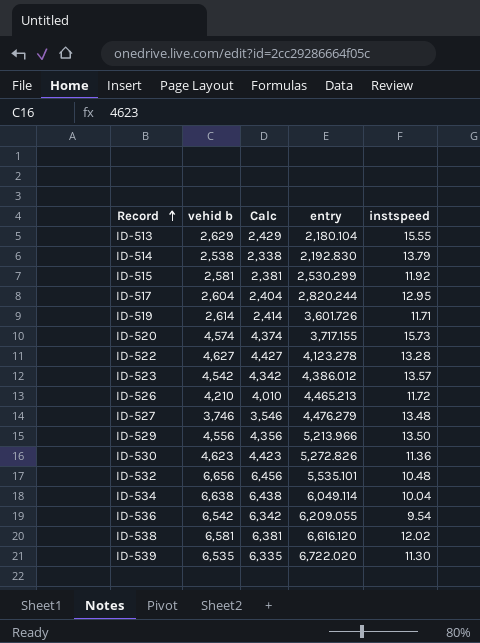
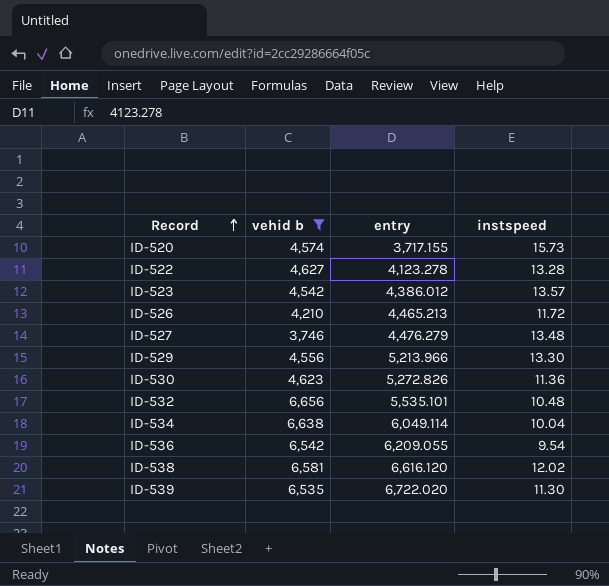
filter: none -> vehid b >= 3,746
column Calc | formula: [vehid b] - 200 -> none
ID-529 | instspeed: 13.50 -> 13.30

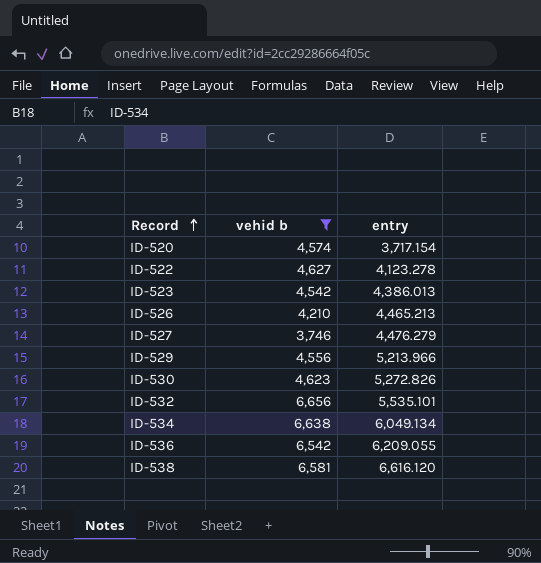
column instspeed | position: 4 -> none
row ID-539: 6,535 | 6,722.020 | 11.30 -> none
ID-520 | entry: 3,717.155 -> 3,717.154
ID-523 | entry: 4,386.012 -> 4,386.013
ID-534 | entry: 6,049.114 -> 6,049.134

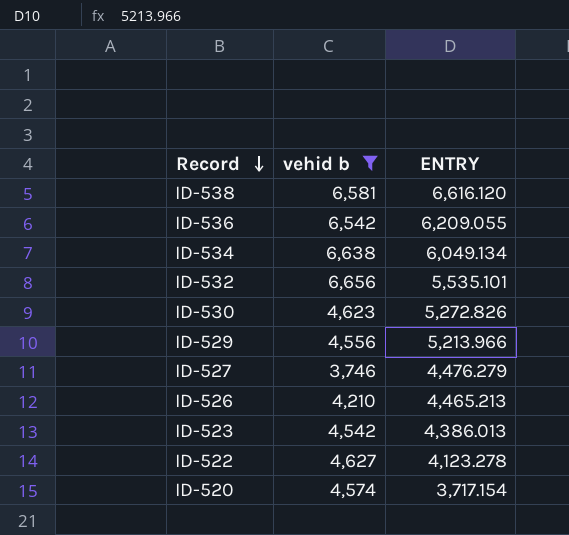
row order: Record ascending -> Record descending
column name: entry -> ENTRY

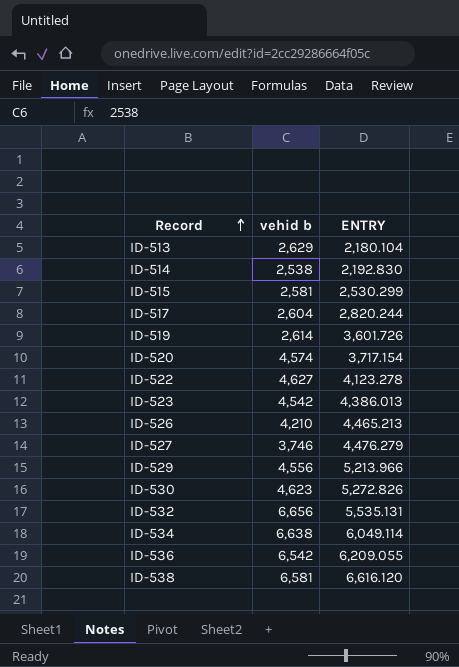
filter: vehid b >= 3,746 -> none
row order: Record descending -> Record ascending
ID-532 | ENTRY: 5,535.101 -> 5,535.131
ID-534 | ENTRY: 6,049.134 -> 6,049.114

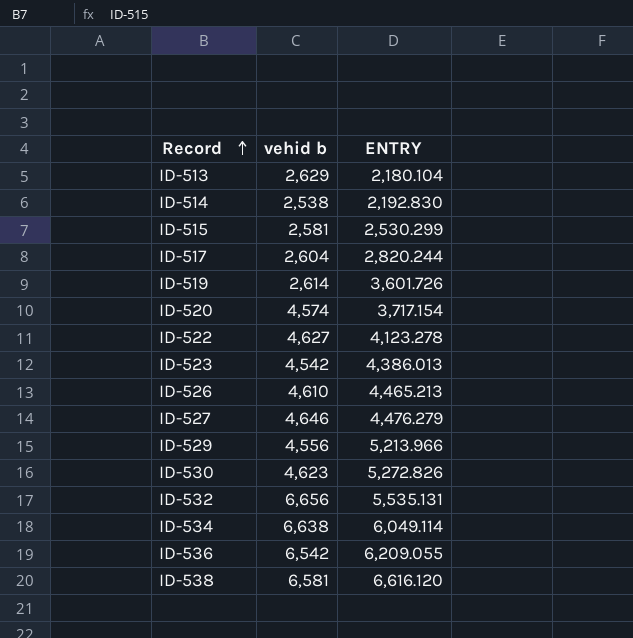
ID-526 | vehid b: 4,210 -> 4,610
ID-527 | vehid b: 3,746 -> 4,646

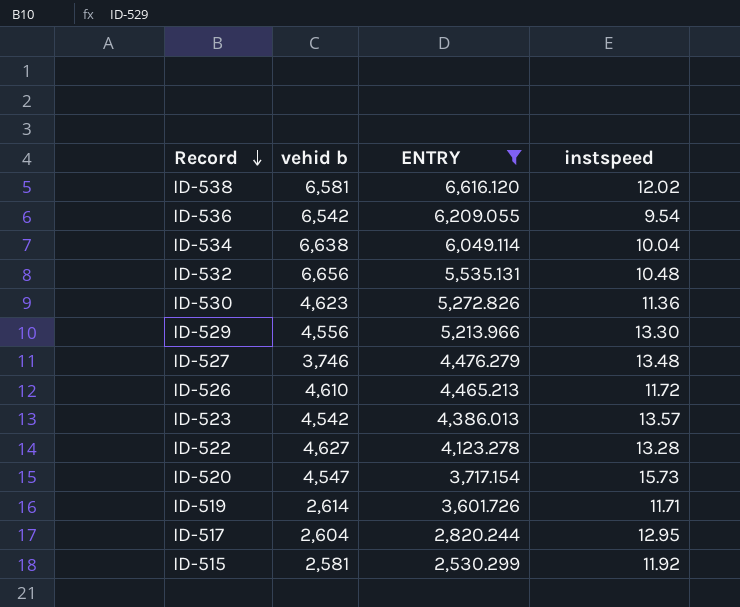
filter: none -> ENTRY >= 2,530.299
row order: Record ascending -> Record descending
column instspeed | position: none -> 4
ID-527 | vehid b: 4,646 -> 3,746
ID-520 | vehid b: 4,574 -> 4,547

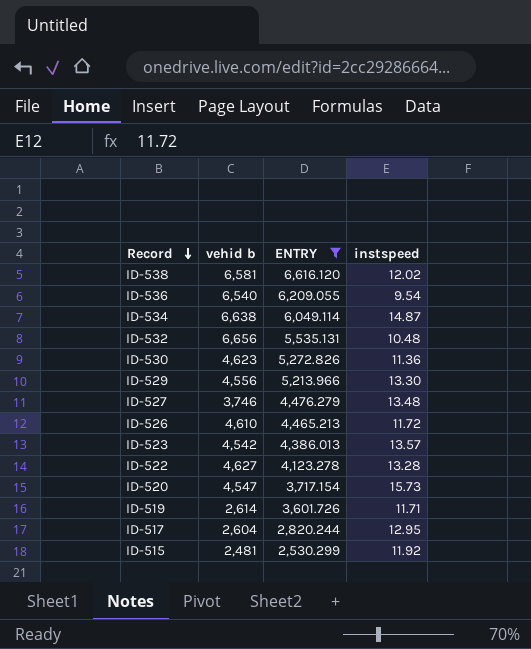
ID-536 | vehid b: 6,542 -> 6,540
ID-534 | instspeed: 10.04 -> 14.87
ID-515 | vehid b: 2,581 -> 2,481

